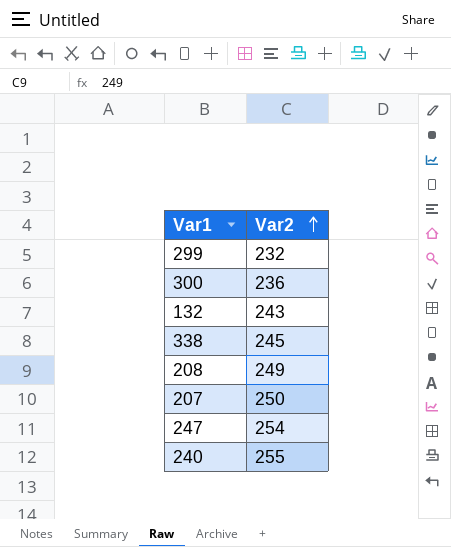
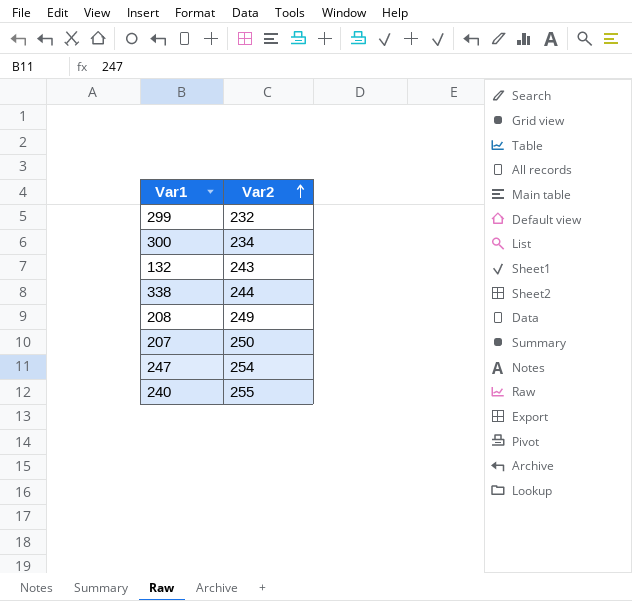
300 | Var2: 236 -> 234
338 | Var2: 245 -> 244

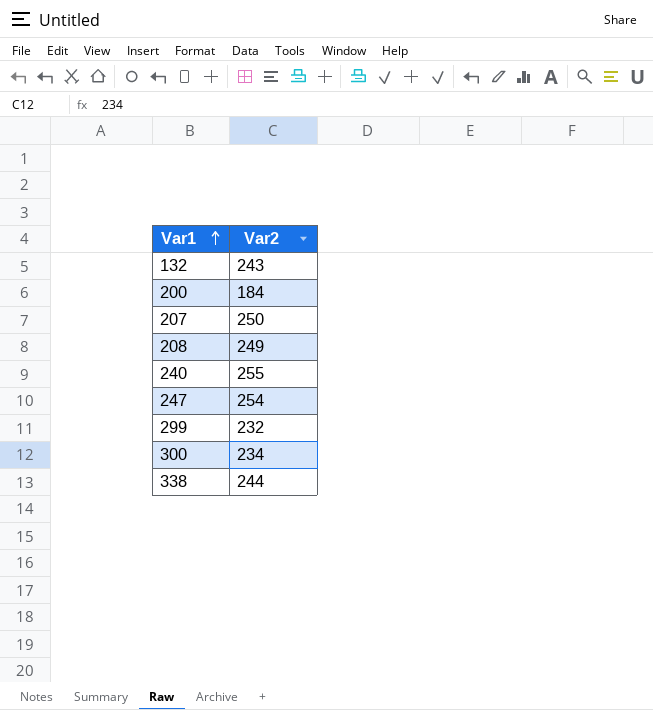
row order: Var2 ascending -> Var1 ascending
row 200: none -> 184

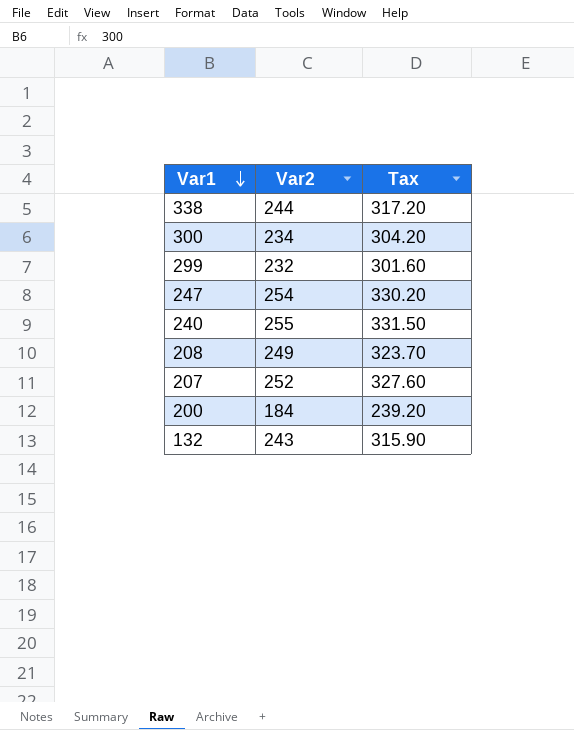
row order: Var1 ascending -> Var1 descending
column Tax | formula: none -> [Var2] * 1.3
207 | Var2: 250 -> 252

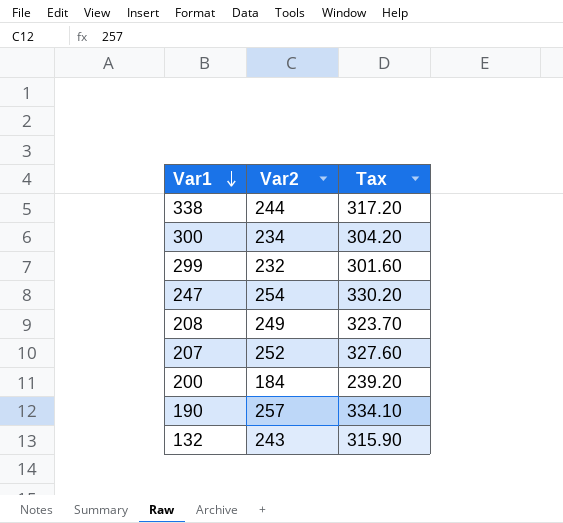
row 240: 255 | 331.50 -> none
row 190: none -> 257 | 334.10

